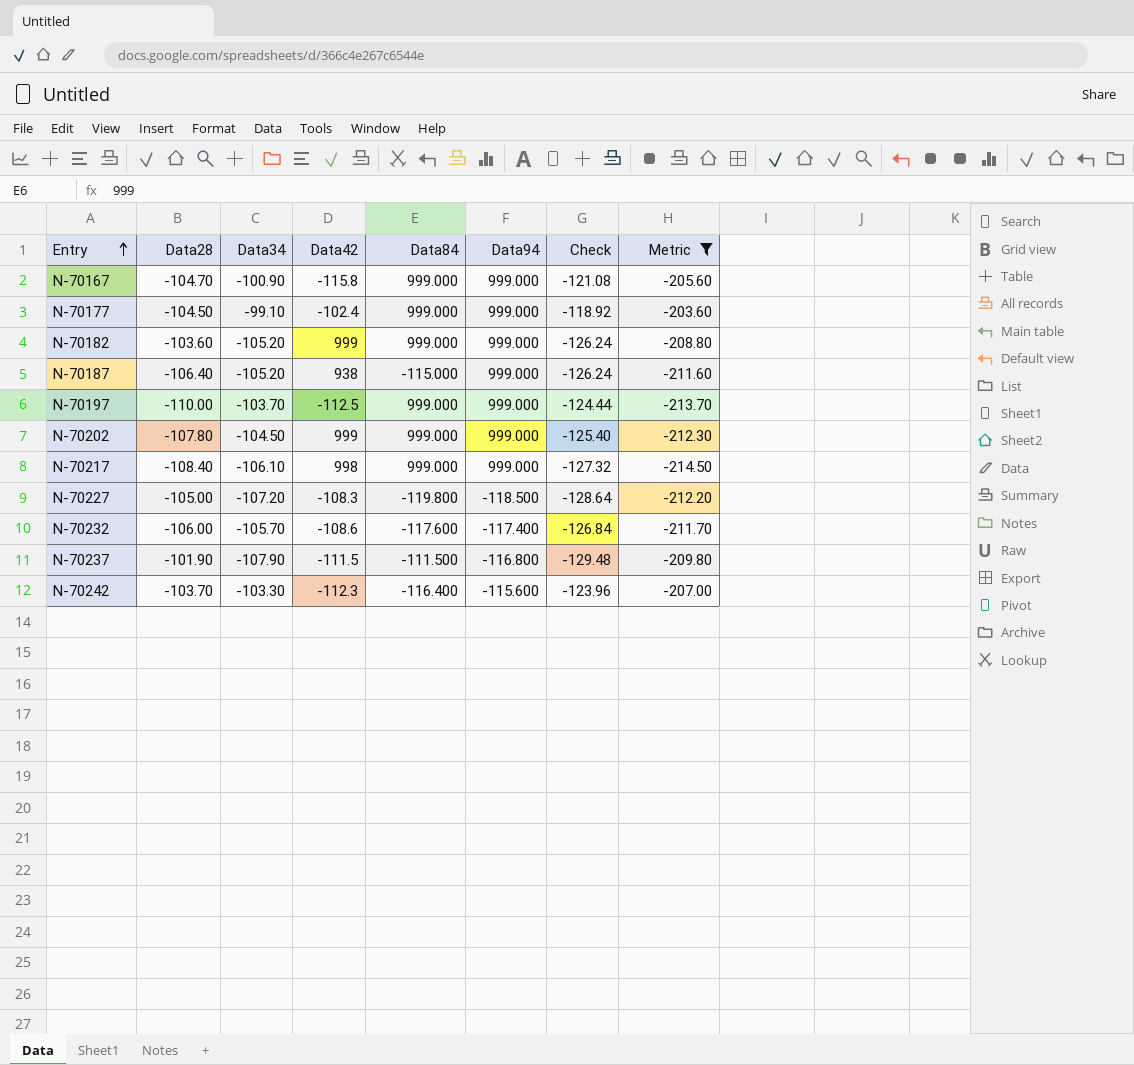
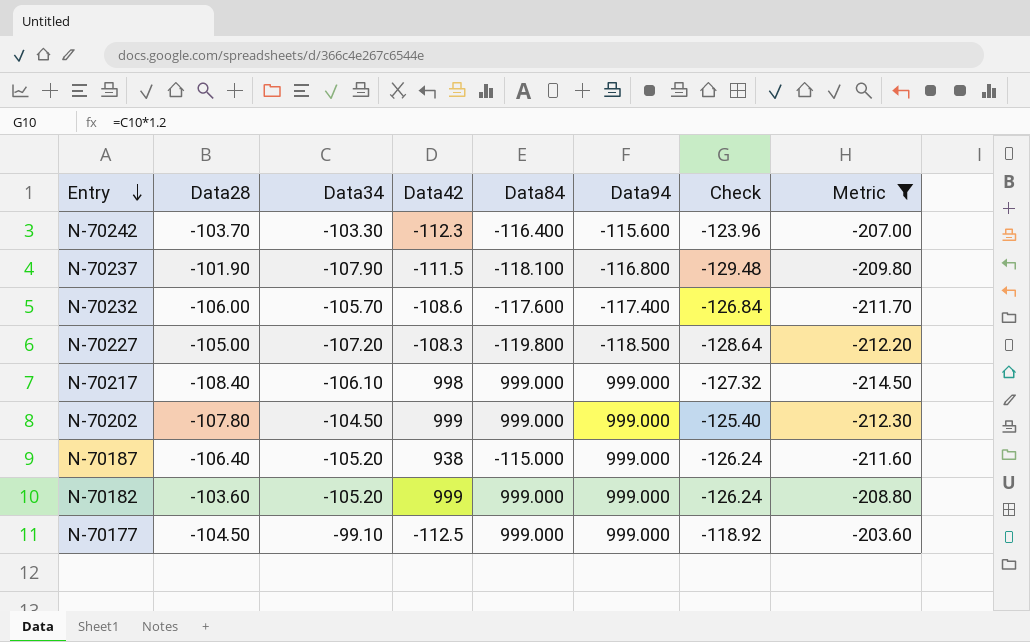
row order: Entry ascending -> Entry descending
row N-70167: -104.70 | -100.90 | -115.8 | 999.000 | 999.000 | -121.08 | -205.60 -> none
row N-70197: -110.00 | -103.70 | -112.5 | 999.000 | 999.000 | -124.44 | -213.70 -> none
N-70237 | Data84: -111.500 -> -118.100
N-70177 | Data42: -102.4 -> -112.5

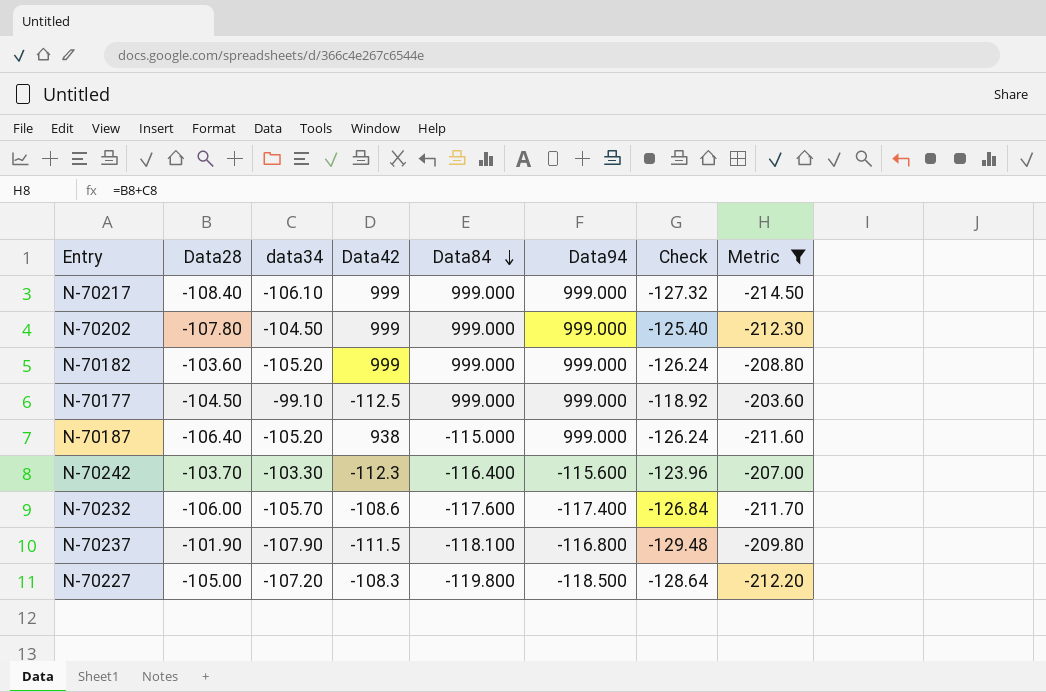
row order: Entry descending -> Data84 descending
column name: Data34 -> data34
N-70217 | Data42: 998 -> 999

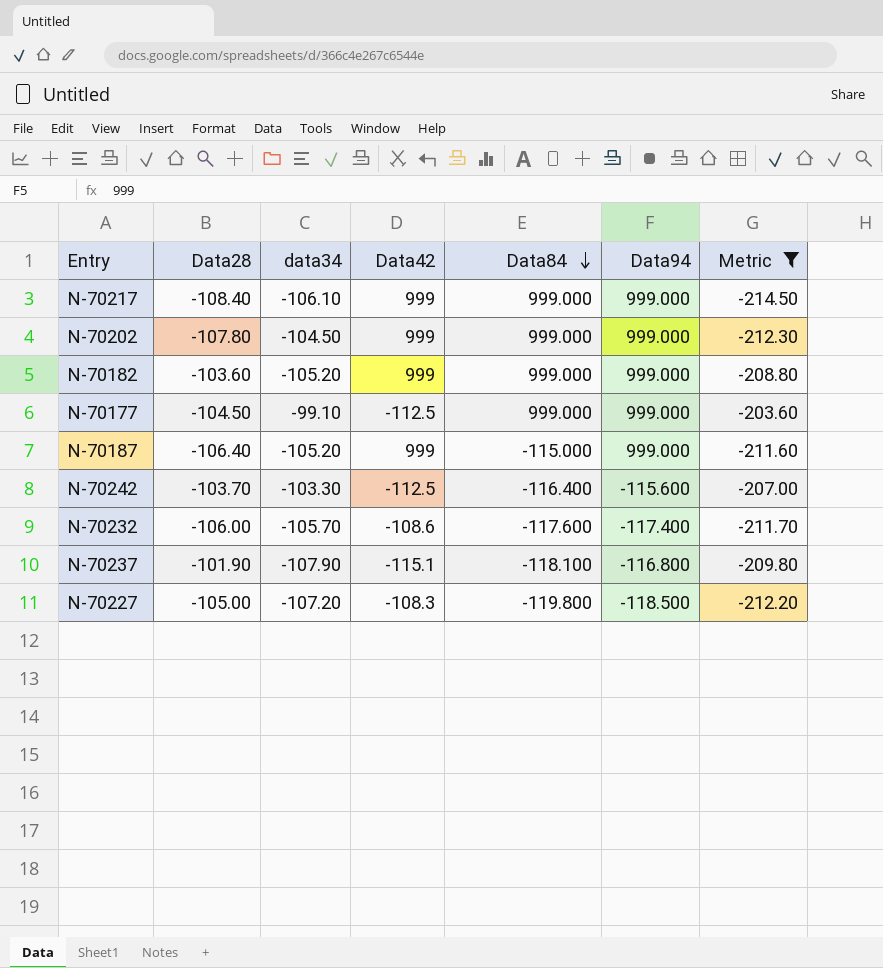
column Check | formula: [data34] * 1.2 -> none
N-70187 | Data42: 938 -> 999
N-70242 | Data42: -112.3 -> -112.5
N-70237 | Data42: -111.5 -> -115.1

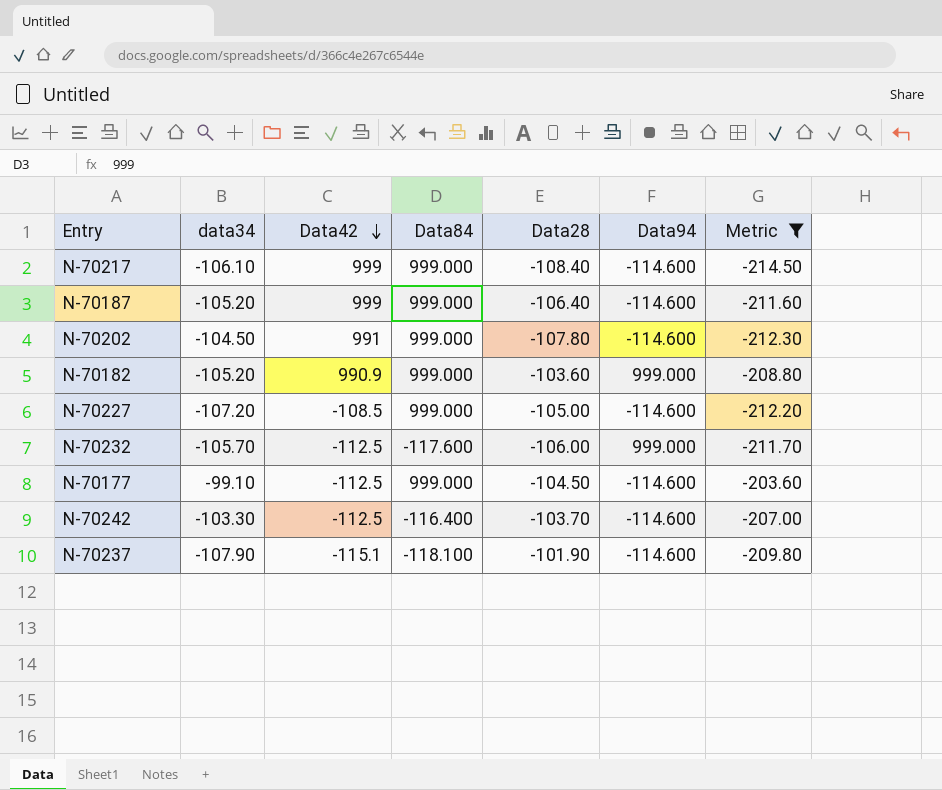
row order: Data84 descending -> Data42 descending
column Data28 | position: 2 -> 5
N-70217 | Data94: 999.000 -> -114.600
N-70187 | Data84: -115.000 -> 999.000
N-70187 | Data94: 999.000 -> -114.600
N-70202 | Data42: 999 -> 991
N-70202 | Data94: 999.000 -> -114.600
N-70182 | Data42: 999 -> 990.9
N-70227 | Data42: -108.3 -> -108.5
N-70227 | Data84: -119.800 -> 999.000
N-70227 | Data94: -118.500 -> -114.600
N-70232 | Data42: -108.6 -> -112.5
N-70232 | Data94: -117.400 -> 999.000
N-70177 | Data94: 999.000 -> -114.600
N-70242 | Data94: -115.600 -> -114.600
N-70237 | Data94: -116.800 -> -114.600

